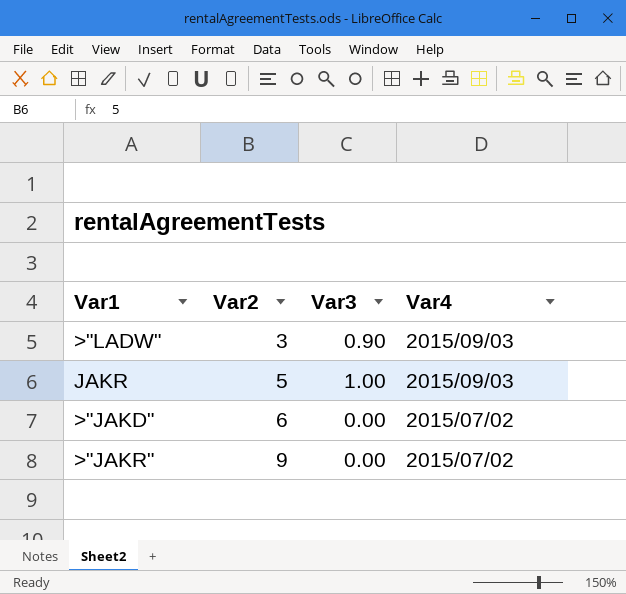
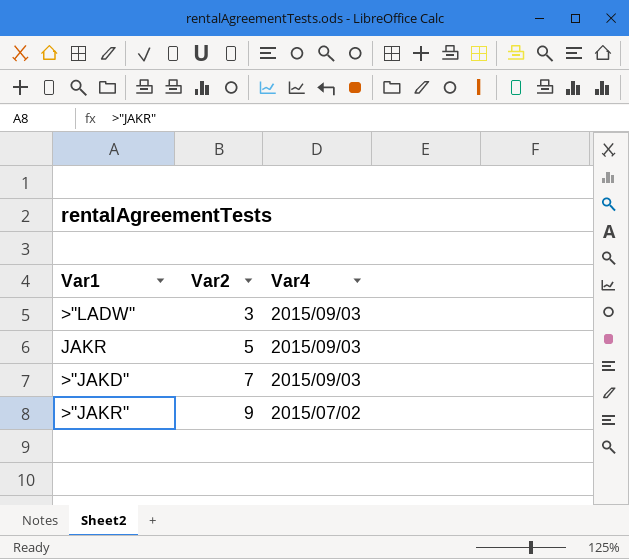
column Var3 | position: 3 -> none
>"JAKD" | Var2: 6 -> 7
>"JAKD" | Var4: 2015/07/02 -> 2015/09/03

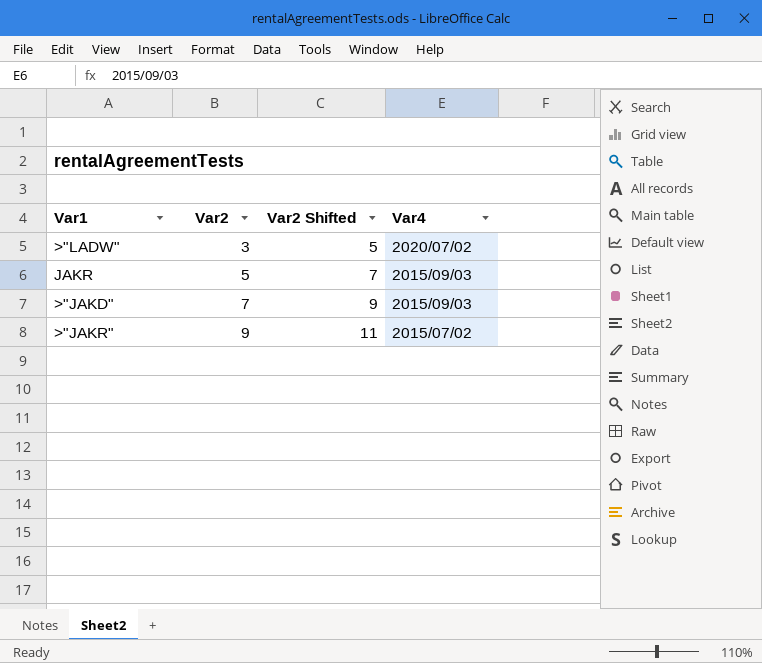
column Var2 Shifted | formula: none -> [Var2] + 2
>"LADW" | Var4: 2015/09/03 -> 2020/07/02

